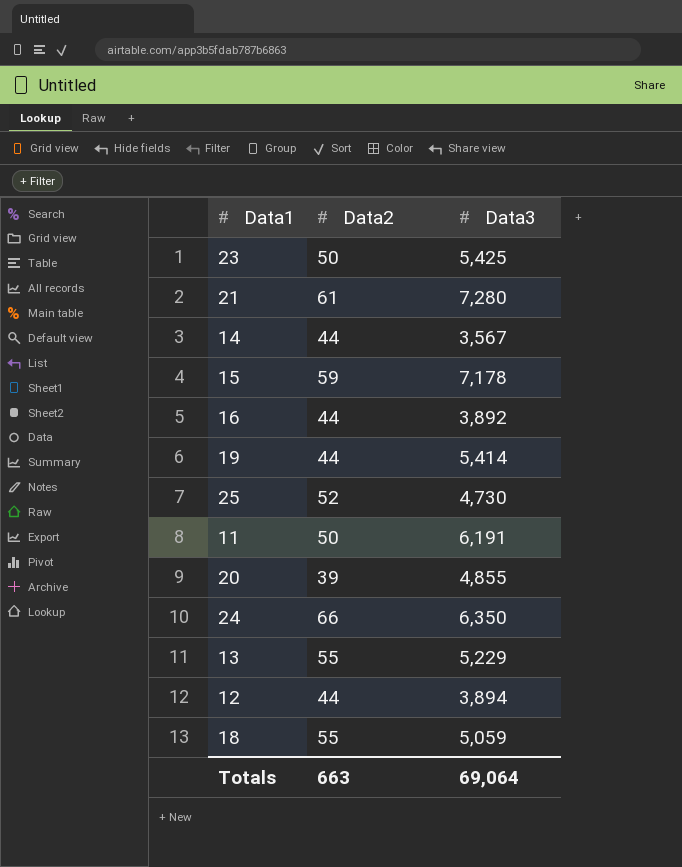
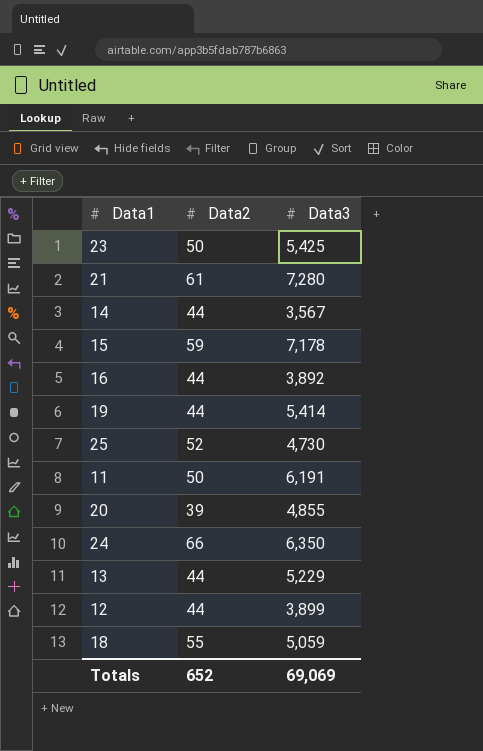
13 | Data2: 55 -> 44
12 | Data3: 3,894 -> 3,899
Totals | Data2: 663 -> 652
Totals | Data3: 69,064 -> 69,069

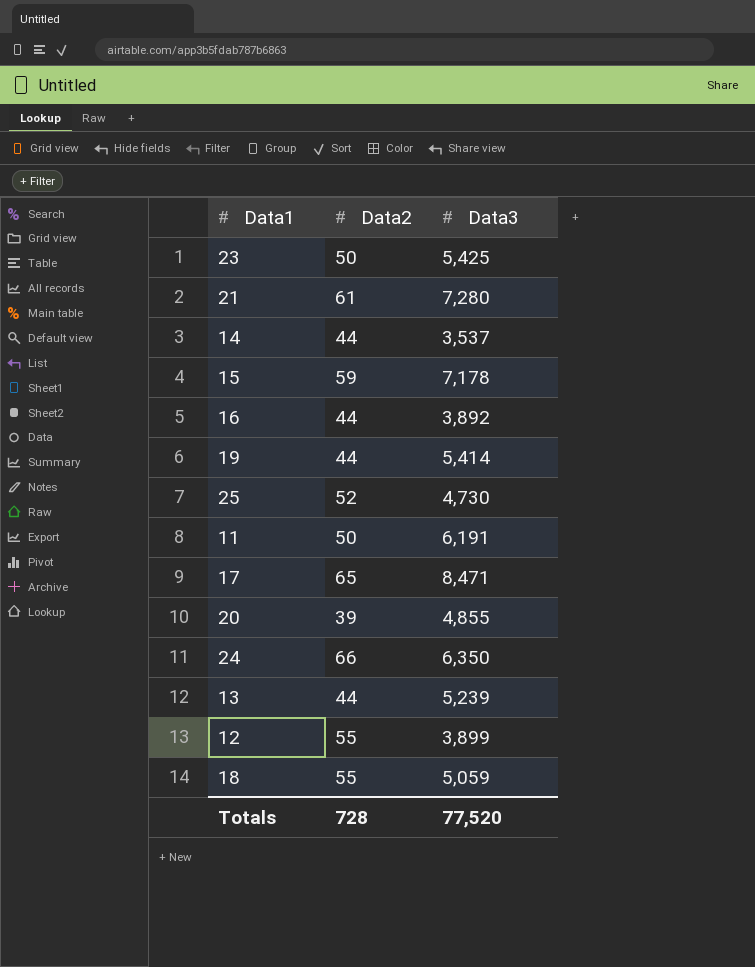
14 | Data3: 3,567 -> 3,537
row 17: none -> 65 | 8,471
13 | Data3: 5,229 -> 5,239
12 | Data2: 44 -> 55
Totals | Data2: 652 -> 728
Totals | Data3: 69,069 -> 77,520

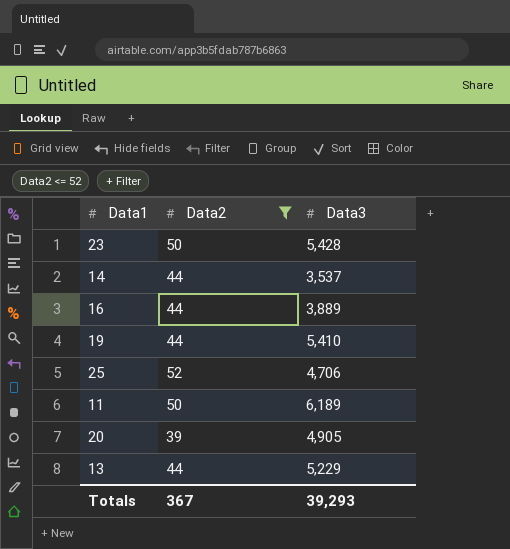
filter: none -> Data2 <= 52
23 | Data3: 5,425 -> 5,428
16 | Data3: 3,892 -> 3,889
19 | Data3: 5,414 -> 5,410
25 | Data3: 4,730 -> 4,706
11 | Data3: 6,191 -> 6,189
20 | Data3: 4,855 -> 4,905
13 | Data3: 5,239 -> 5,229
Totals | Data2: 728 -> 367
Totals | Data3: 77,520 -> 39,293

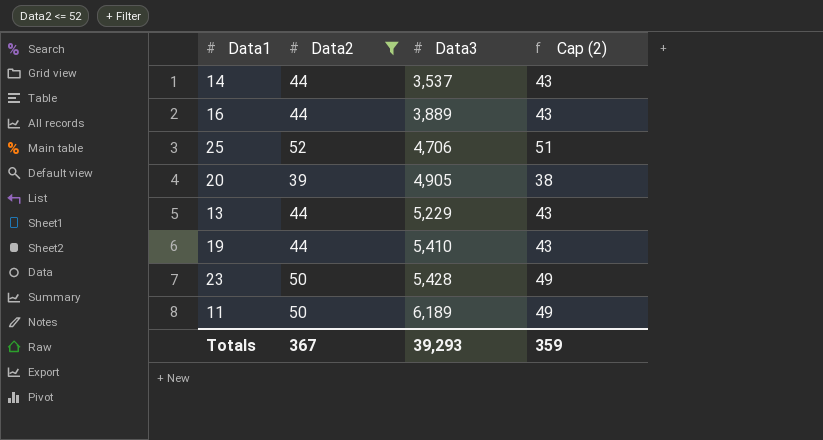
row order: none -> Data3 ascending
column Cap (2) | formula: none -> [Data2] - 1

